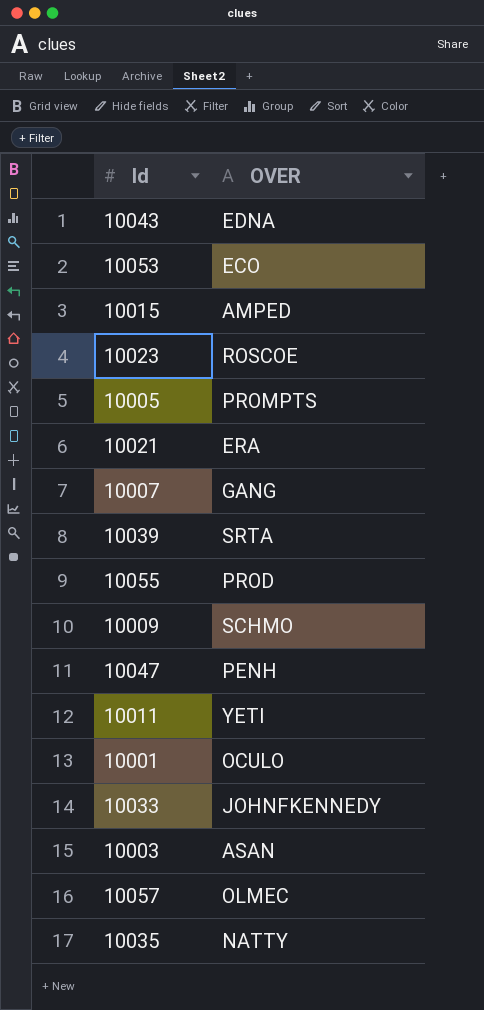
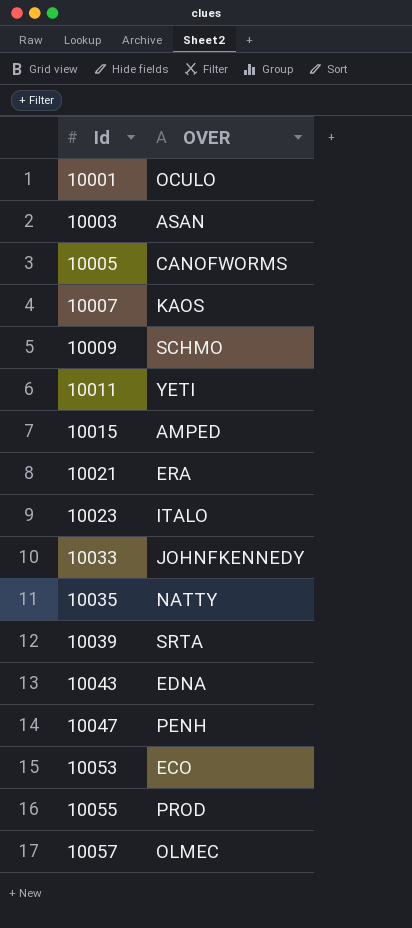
row order: none -> Id ascending
10005 | OVER: PROMPTS -> CANOFWORMS
10007 | OVER: GANG -> KAOS
10023 | OVER: ROSCOE -> ITALO

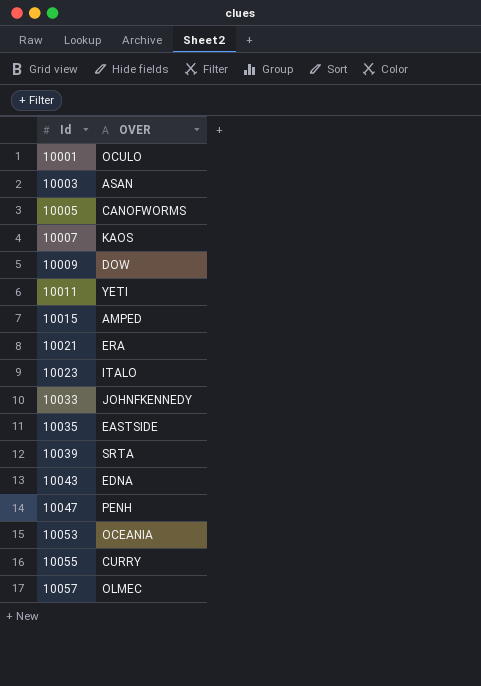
10009 | OVER: SCHMO -> DOW
10035 | OVER: NATTY -> EASTSIDE
10053 | OVER: ECO -> OCEANIA
10055 | OVER: PROD -> CURRY

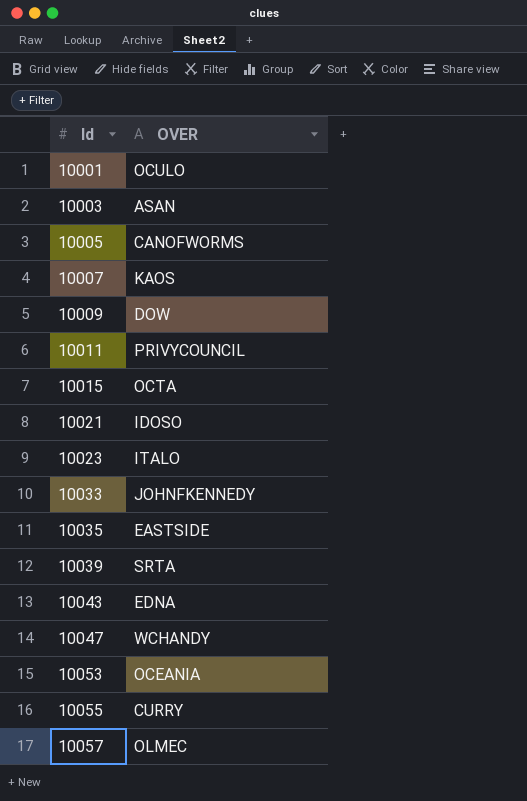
10011 | OVER: YETI -> PRIVYCOUNCIL
10015 | OVER: AMPED -> OCTA
10021 | OVER: ERA -> IDOSO
10047 | OVER: PENH -> WCHANDY

